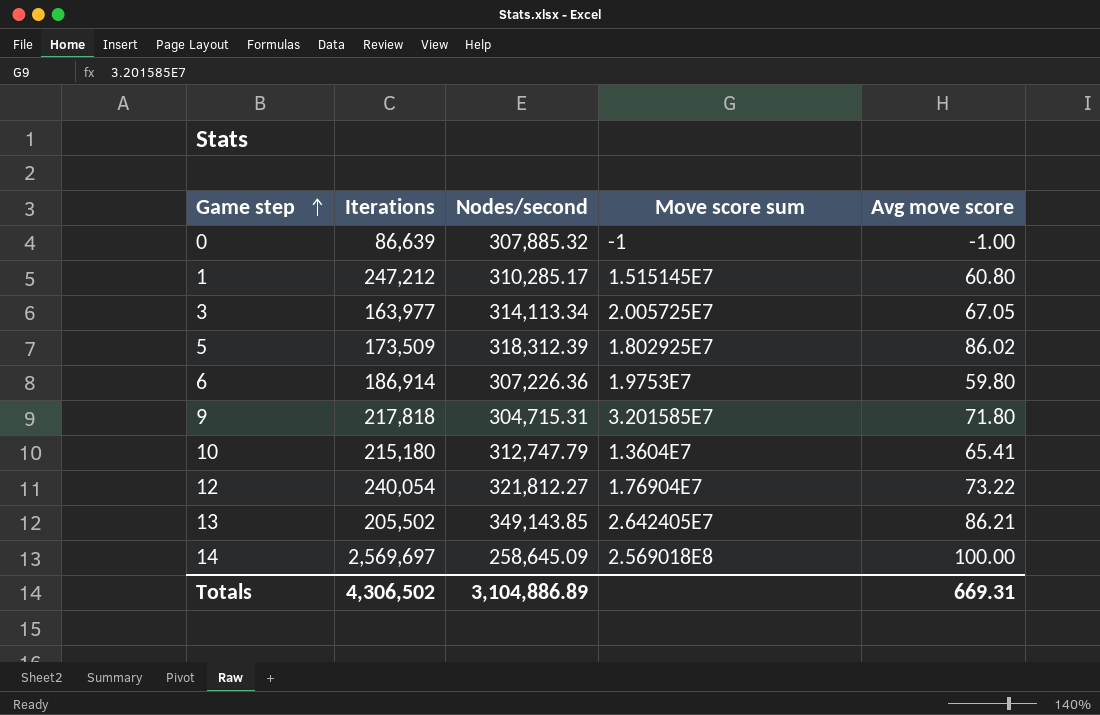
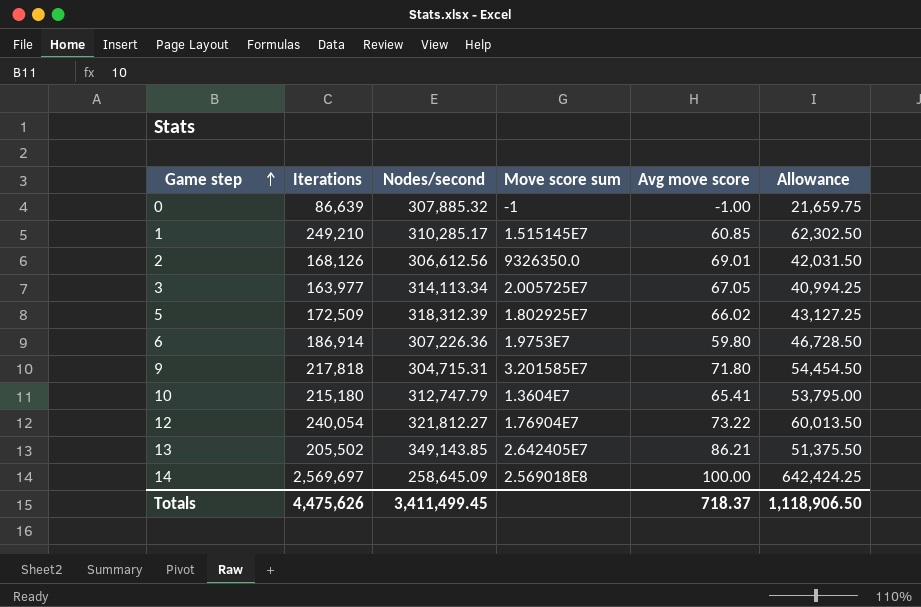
column Allowance | formula: none -> [Iterations] * 0.25
1 | Iterations: 247,212 -> 249,210
1 | Avg move score: 60.80 -> 60.85
row 2: none -> 168,126 | 306,612.56 | 9326350.0 | 69.01 | 42,031.50
5 | Iterations: 173,509 -> 172,509
5 | Avg move score: 86.02 -> 66.02
Totals | Iterations: 4,306,502 -> 4,475,626
Totals | Nodes/second: 3,104,886.89 -> 3,411,499.45
Totals | Avg move score: 669.31 -> 718.37

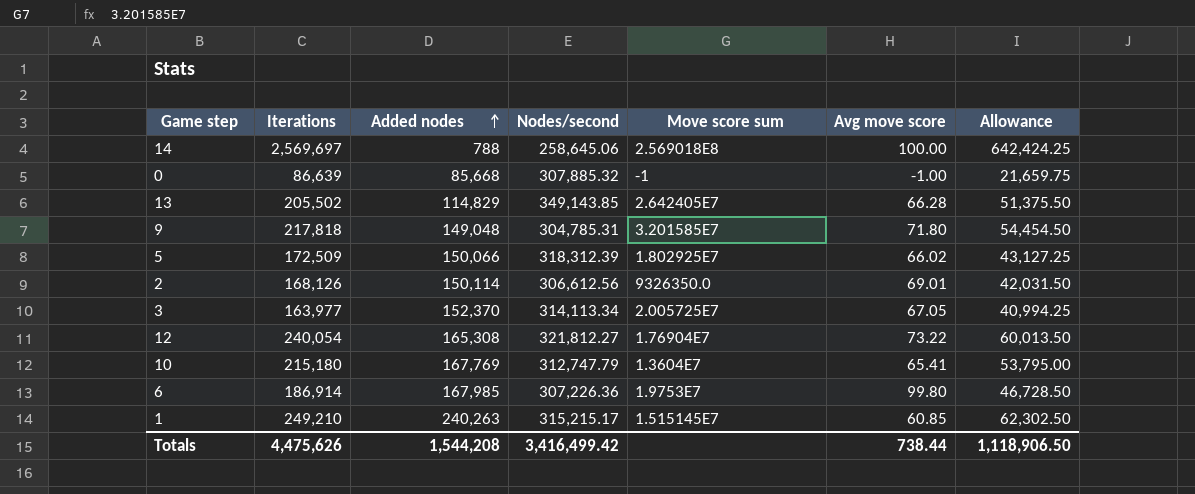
row order: Game step ascending -> Added nodes ascending
column Added nodes | position: none -> 3
14 | Nodes/second: 258,645.09 -> 258,645.06
13 | Avg move score: 86.21 -> 66.28
9 | Nodes/second: 304,715.31 -> 304,785.31
6 | Avg move score: 59.80 -> 99.80
1 | Nodes/second: 310,285.17 -> 315,215.17
Totals | Nodes/second: 3,411,499.45 -> 3,416,499.42
Totals | Avg move score: 718.37 -> 738.44

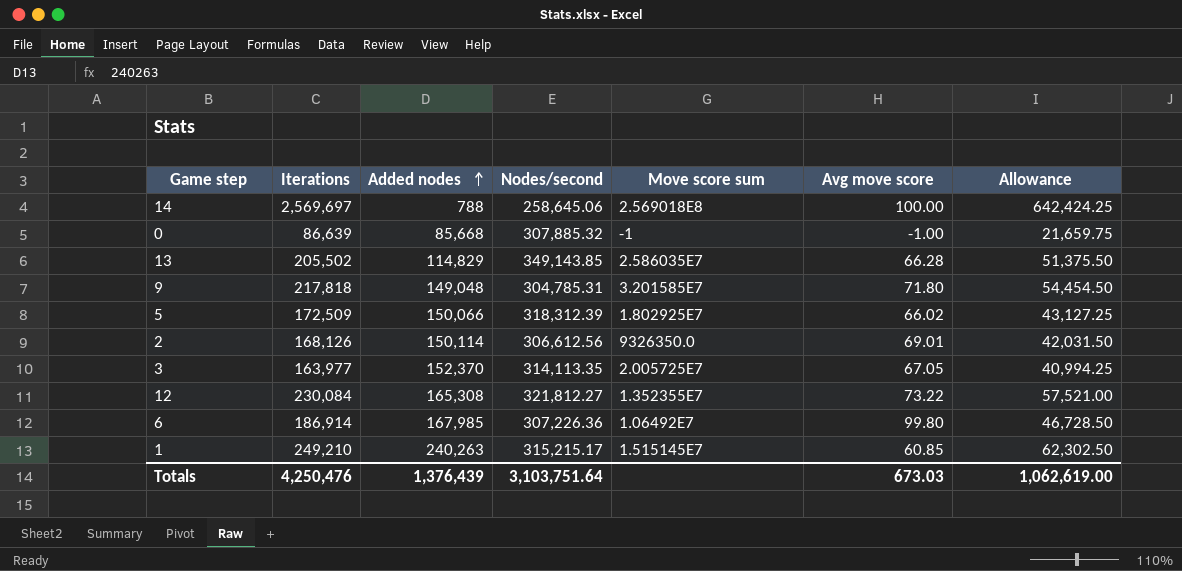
row 10: 215,180 | 167,769 | 312,747.79 | 1.3604E7 | 65.41 | 53,795.00 -> none
13 | Move score sum: 2.642405E7 -> 2.586035E7
3 | Nodes/second: 314,113.34 -> 314,113.35
12 | Iterations: 240,054 -> 230,084
12 | Move score sum: 1.76904E7 -> 1.352355E7
12 | Allowance: 60,013.50 -> 57,521.00
6 | Move score sum: 1.9753E7 -> 1.06492E7
Totals | Iterations: 4,475,626 -> 4,250,476
Totals | Added nodes: 1,544,208 -> 1,376,439
Totals | Nodes/second: 3,416,499.42 -> 3,103,751.64
Totals | Avg move score: 738.44 -> 673.03
Totals | Allowance: 1,118,906.50 -> 1,062,619.00

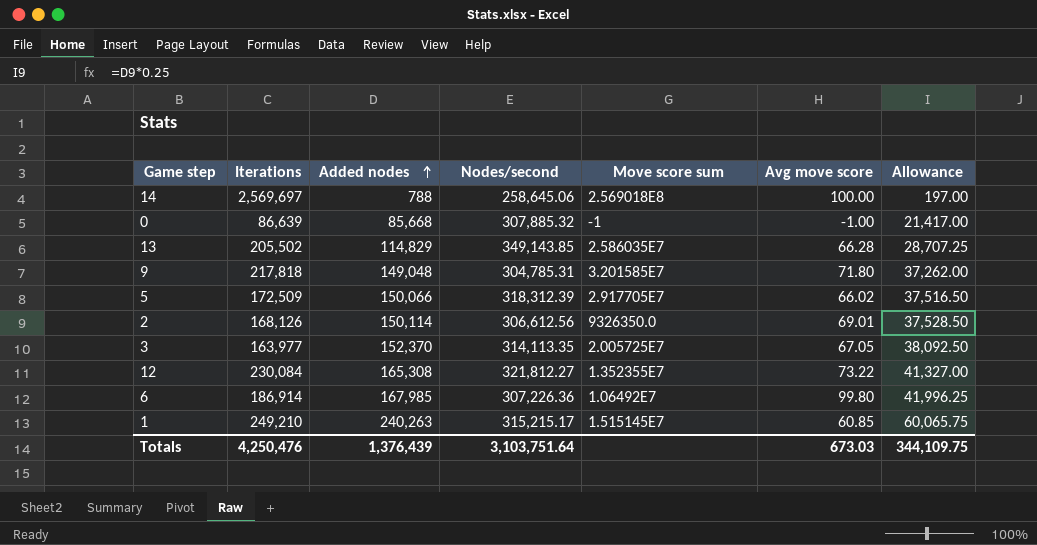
column Allowance | formula: [Iterations] * 0.25 -> [Added nodes] * 0.25
5 | Move score sum: 1.802925E7 -> 2.917705E7
Totals | Allowance: 1,062,619.00 -> 344,109.75

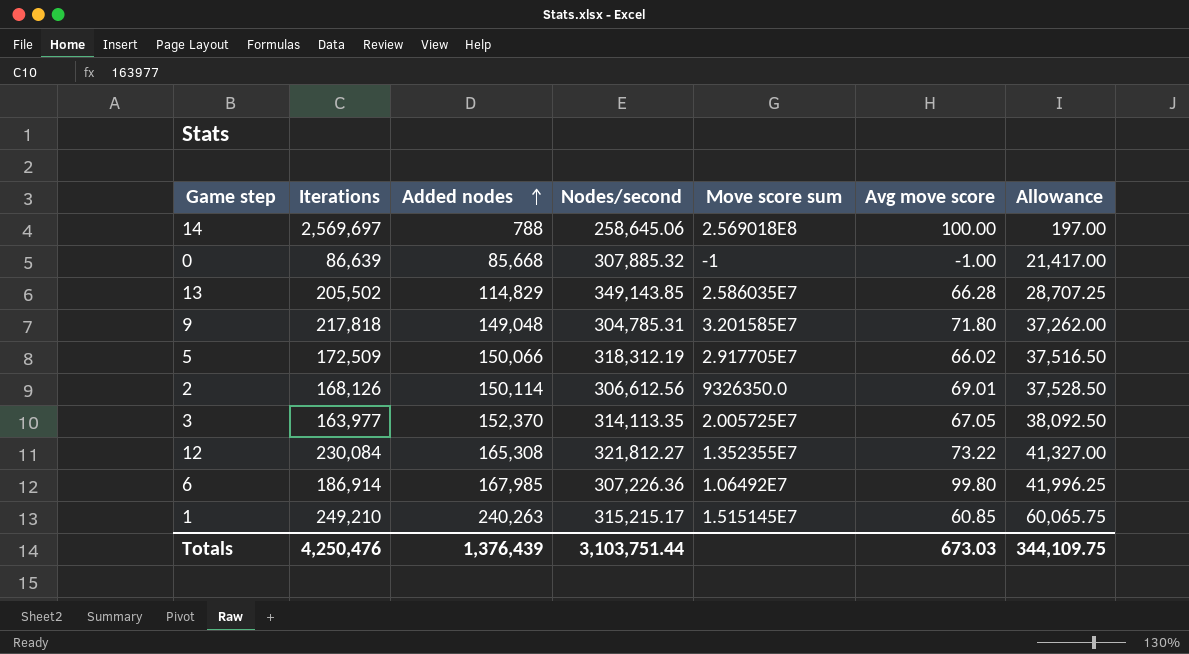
5 | Nodes/second: 318,312.39 -> 318,312.19
Totals | Nodes/second: 3,103,751.64 -> 3,103,751.44

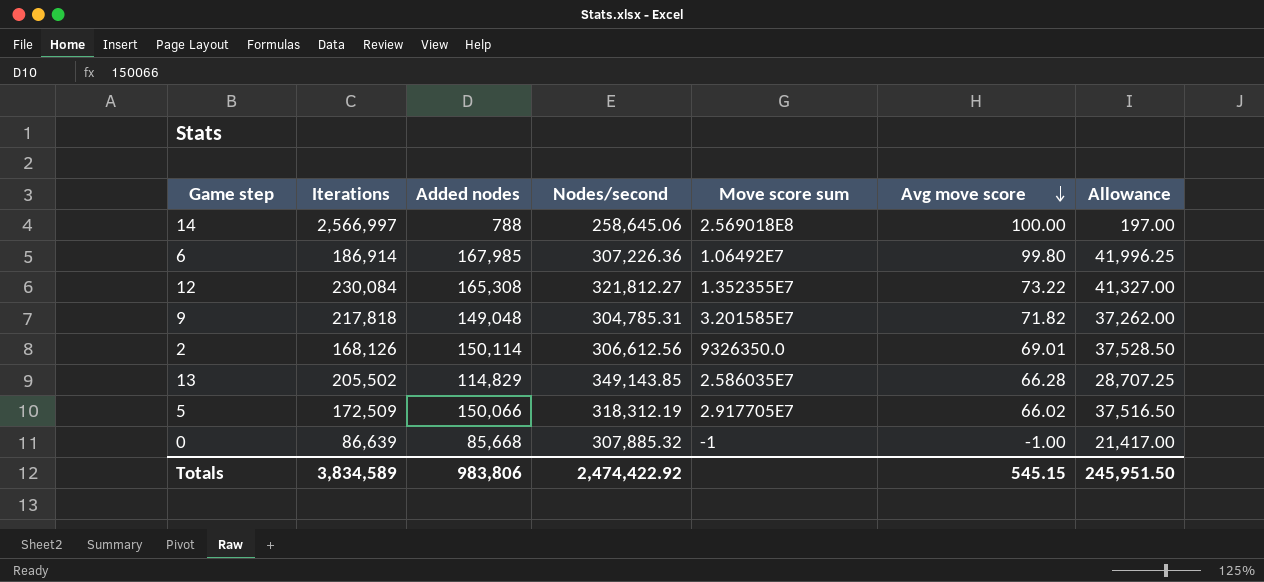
row order: Added nodes ascending -> Avg move score descending
row 3: 163,977 | 152,370 | 314,113.35 | 2.005725E7 | 67.05 | 38,092.50 -> none
row 1: 249,210 | 240,263 | 315,215.17 | 1.515145E7 | 60.85 | 60,065.75 -> none
14 | Iterations: 2,569,697 -> 2,566,997
9 | Avg move score: 71.80 -> 71.82
Totals | Iterations: 4,250,476 -> 3,834,589
Totals | Added nodes: 1,376,439 -> 983,806
Totals | Nodes/second: 3,103,751.44 -> 2,474,422.92
Totals | Avg move score: 673.03 -> 545.15
Totals | Allowance: 344,109.75 -> 245,951.50

